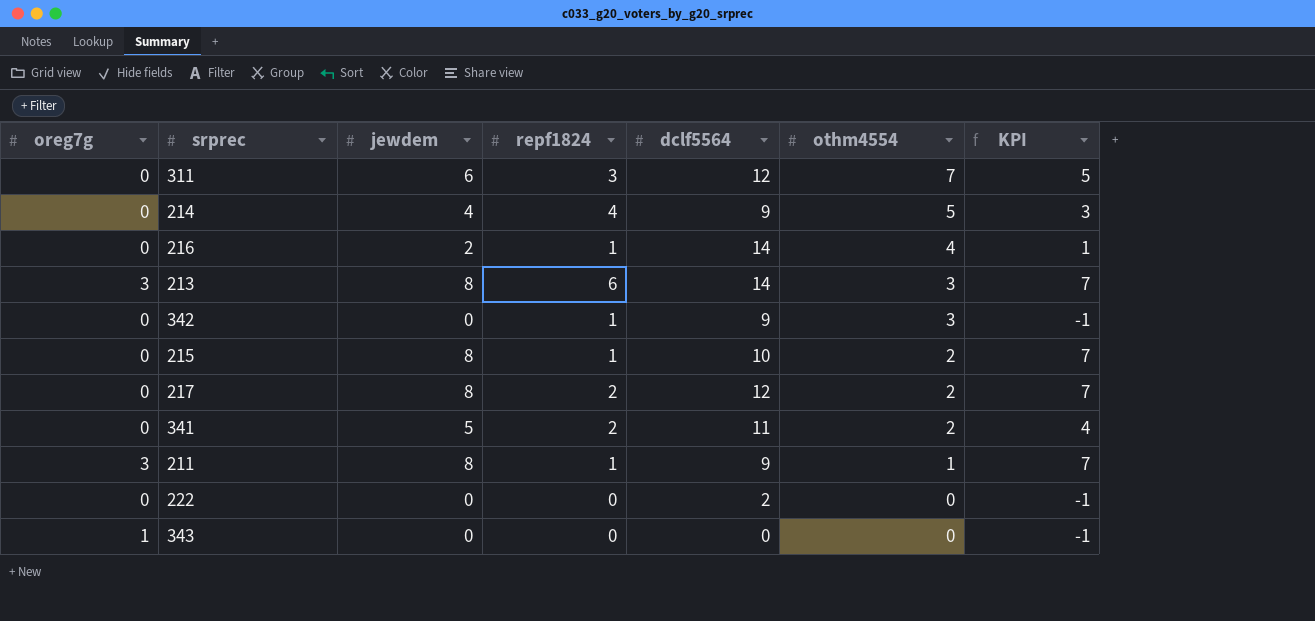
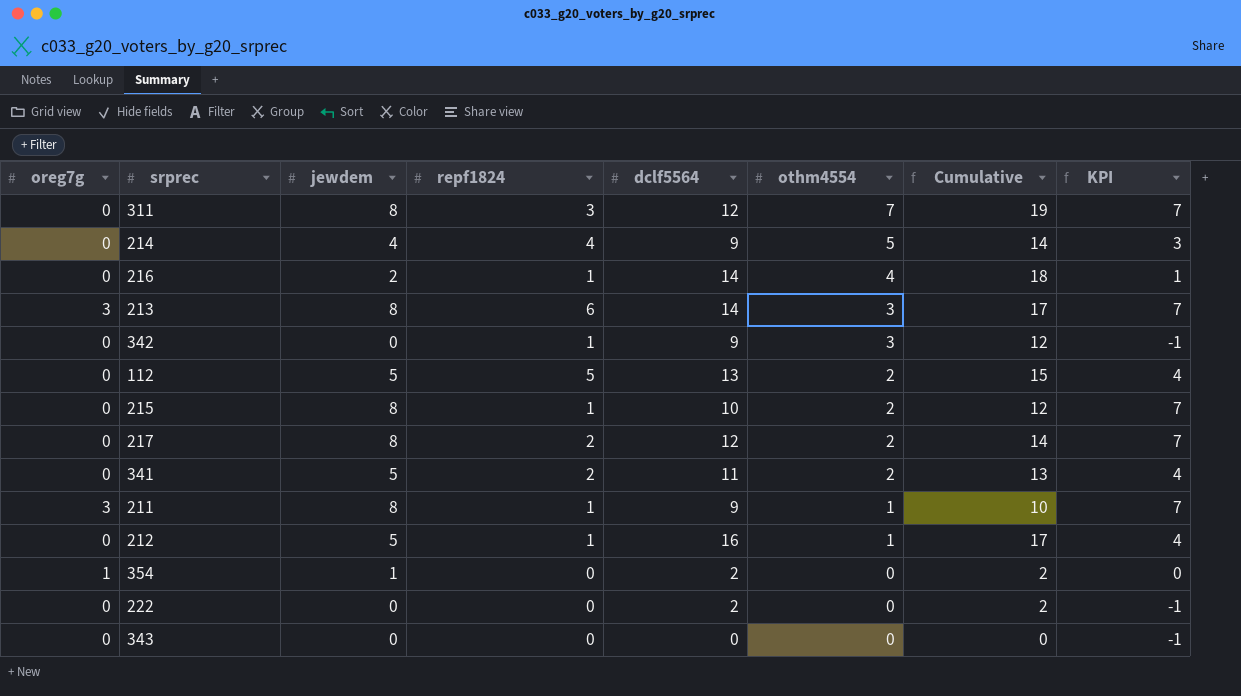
column Cumulative | formula: none -> [dclf5564] + [othm4554]
311 | jewdem: 6 -> 8
311 | KPI: 5 -> 7
row 112: none -> 0 | 5 | 5 | 13 | 2 | 15 | 4
row 212: none -> 0 | 5 | 1 | 16 | 1 | 17 | 4
row 354: none -> 1 | 1 | 0 | 2 | 0 | 2 | 0
343 | oreg7g: 1 -> 0

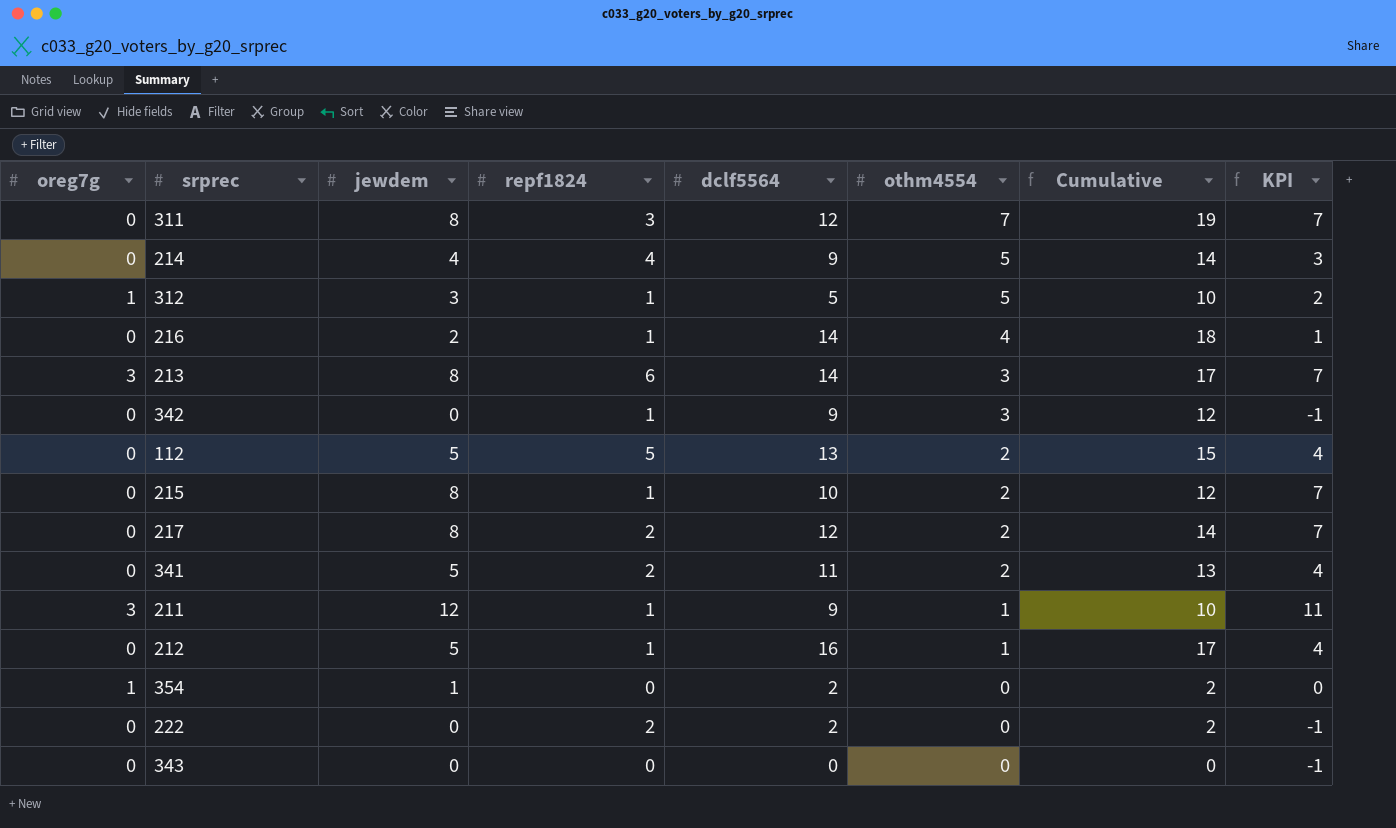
row 312: none -> 1 | 3 | 1 | 5 | 5 | 10 | 2
211 | jewdem: 8 -> 12
211 | KPI: 7 -> 11
222 | repf1824: 0 -> 2

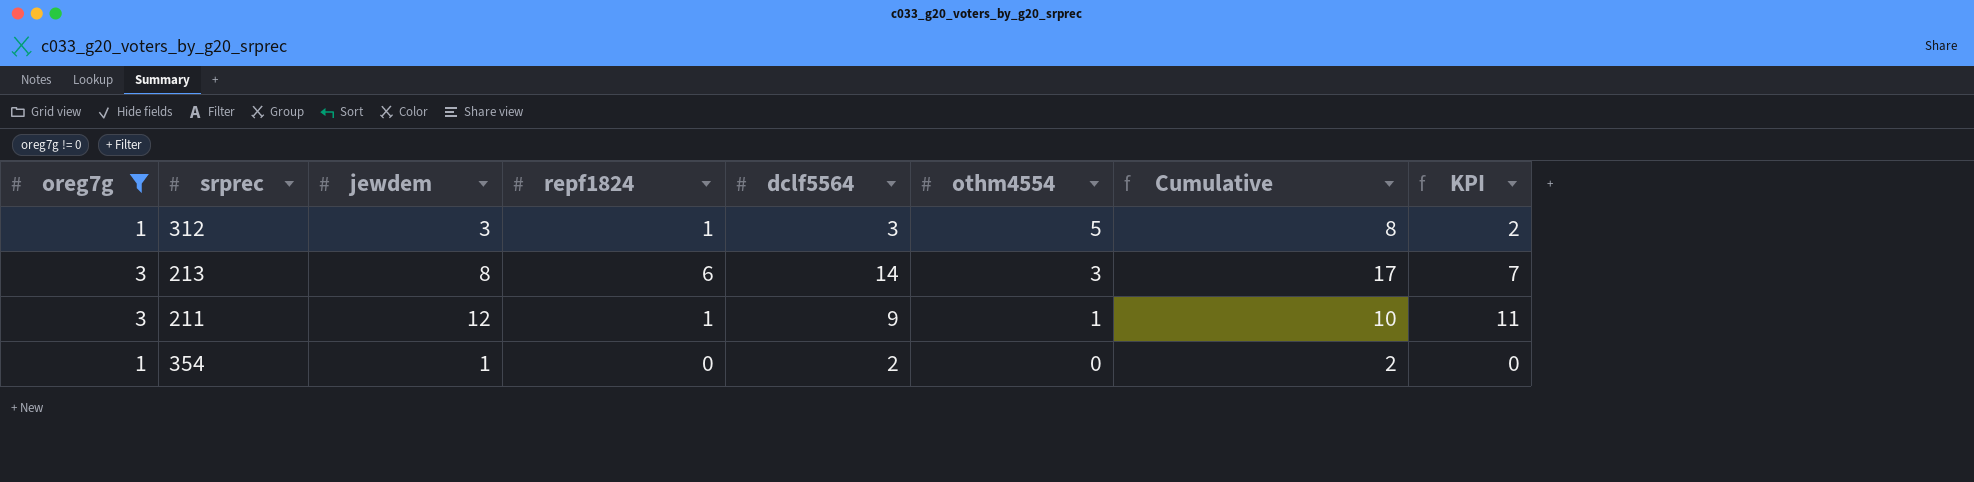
filter: none -> oreg7g != 0
312 | dclf5564: 5 -> 3
312 | Cumulative: 10 -> 8

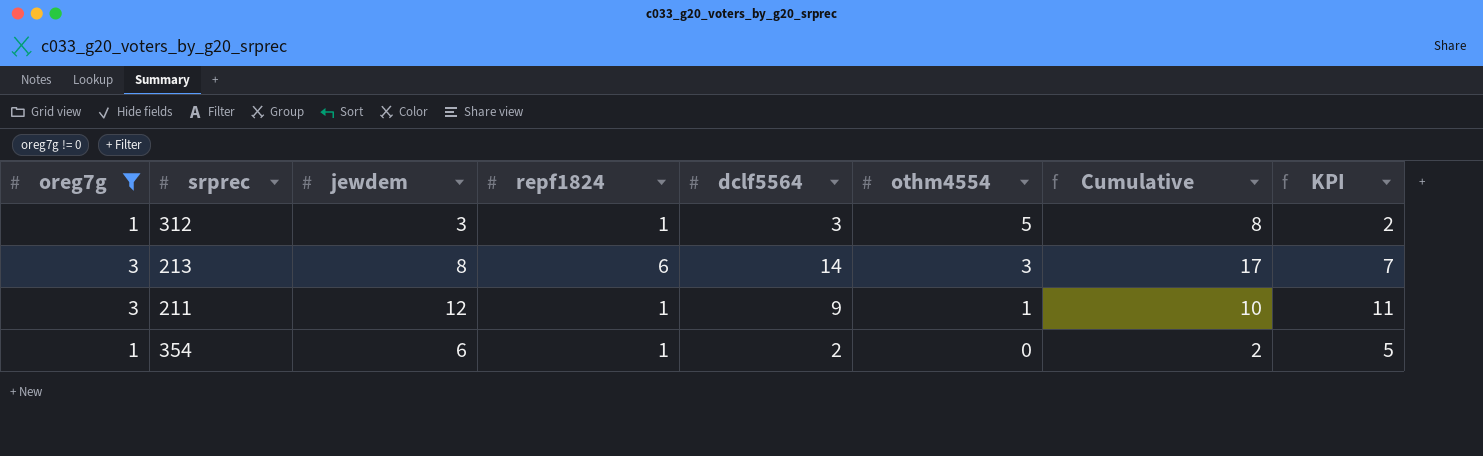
354 | jewdem: 1 -> 6
354 | repf1824: 0 -> 1
354 | KPI: 0 -> 5

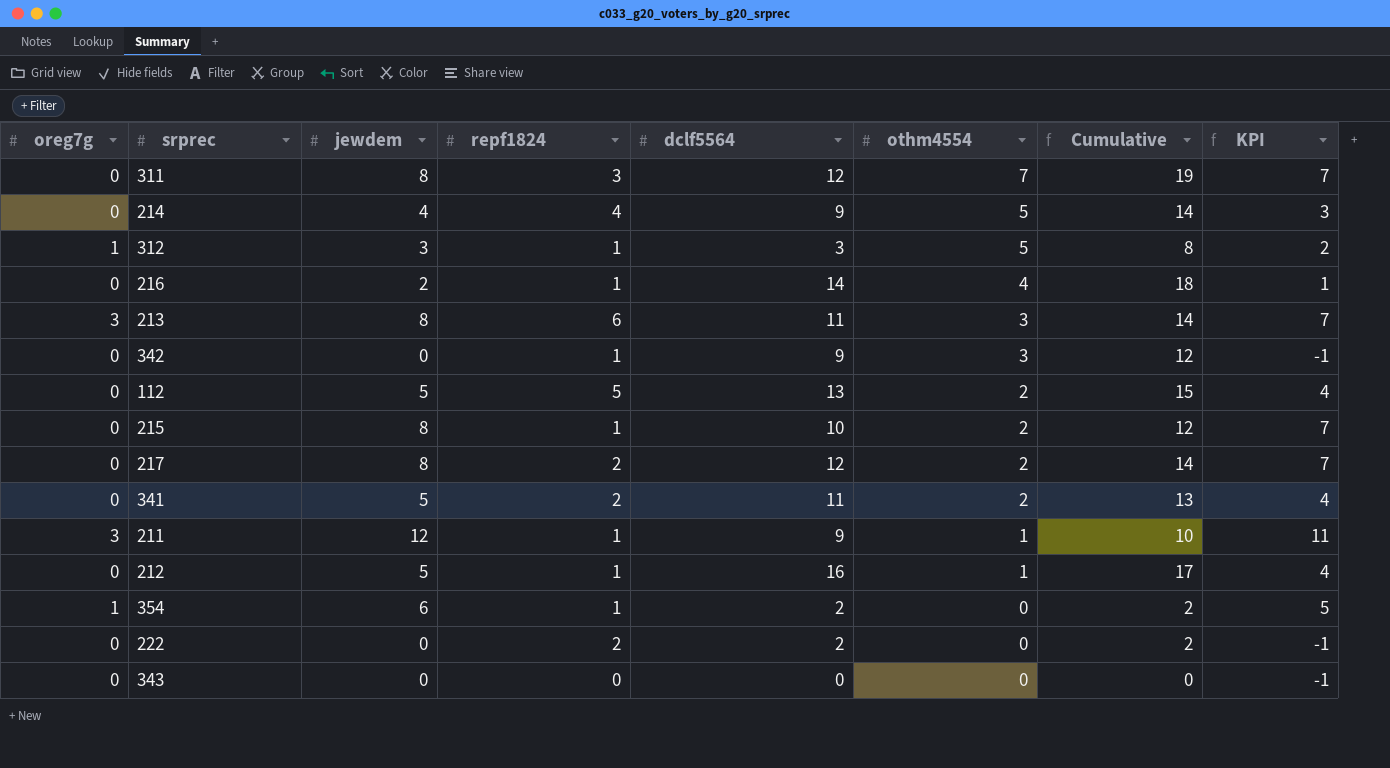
filter: oreg7g != 0 -> none
213 | dclf5564: 14 -> 11
213 | Cumulative: 17 -> 14

